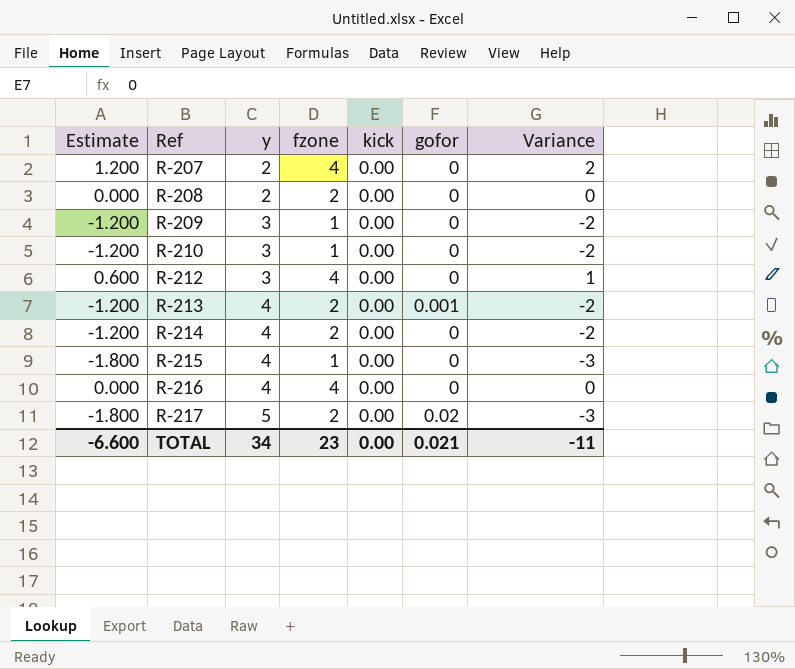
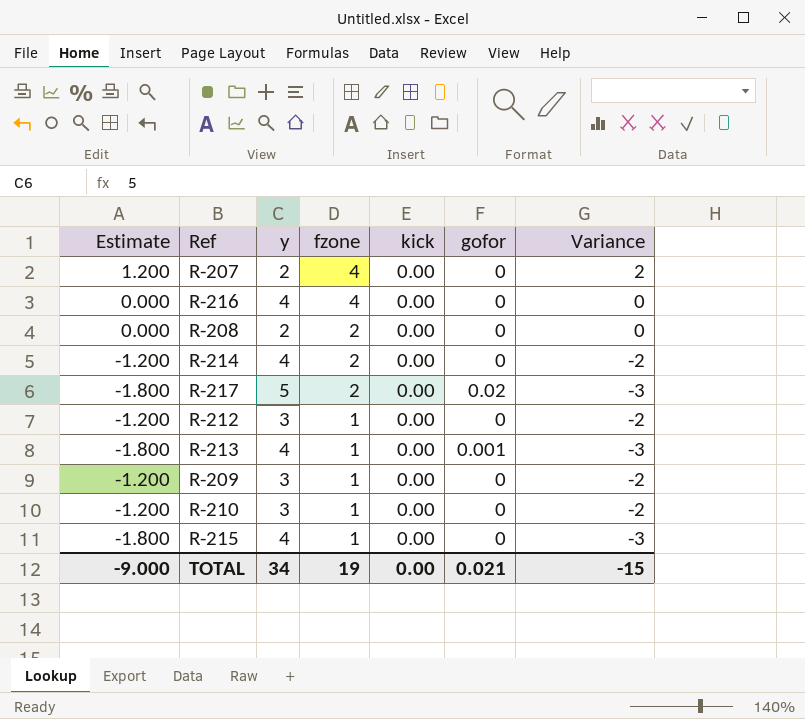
row order: Ref ascending -> fzone descending
R-212 | Estimate: 0.600 -> -1.200
R-212 | fzone: 4 -> 1
R-212 | Variance: 1 -> -2
R-213 | Estimate: -1.200 -> -1.800
R-213 | fzone: 2 -> 1
R-213 | Variance: -2 -> -3
TOTAL | Estimate: -6.600 -> -9.000
TOTAL | fzone: 23 -> 19
TOTAL | Variance: -11 -> -15

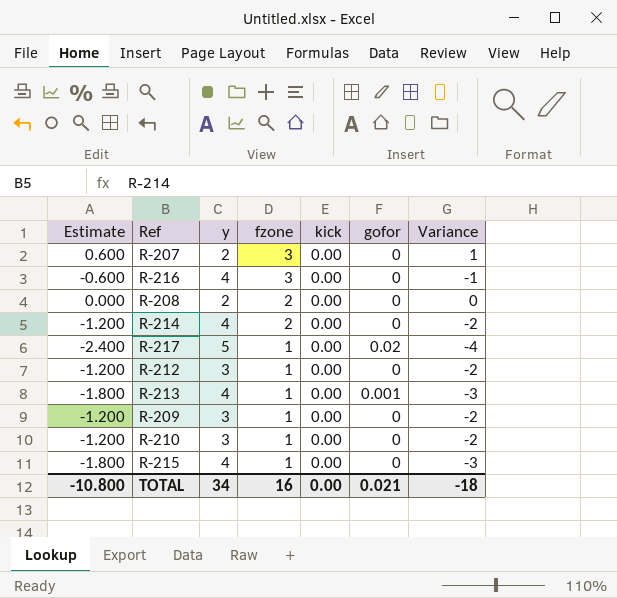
R-207 | Estimate: 1.200 -> 0.600
R-207 | fzone: 4 -> 3
R-207 | Variance: 2 -> 1
R-216 | Estimate: 0.000 -> -0.600
R-216 | fzone: 4 -> 3
R-216 | Variance: 0 -> -1
R-217 | Estimate: -1.800 -> -2.400
R-217 | fzone: 2 -> 1
R-217 | Variance: -3 -> -4
TOTAL | Estimate: -9.000 -> -10.800
TOTAL | fzone: 19 -> 16
TOTAL | Variance: -15 -> -18

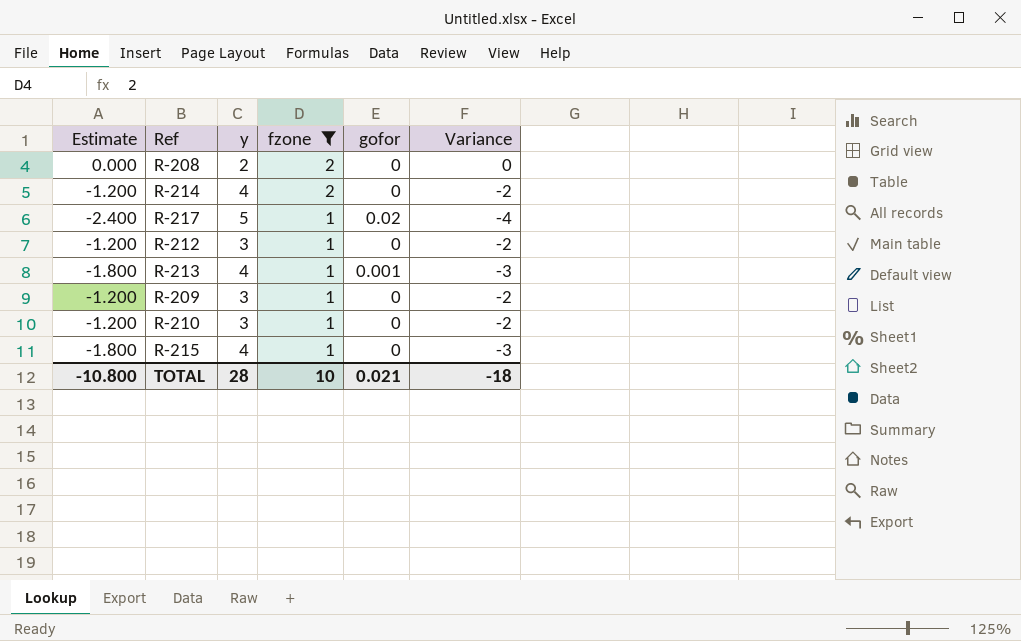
filter: none -> fzone != 3
column kick | position: 5 -> none
TOTAL | y: 34 -> 28
TOTAL | fzone: 16 -> 10

